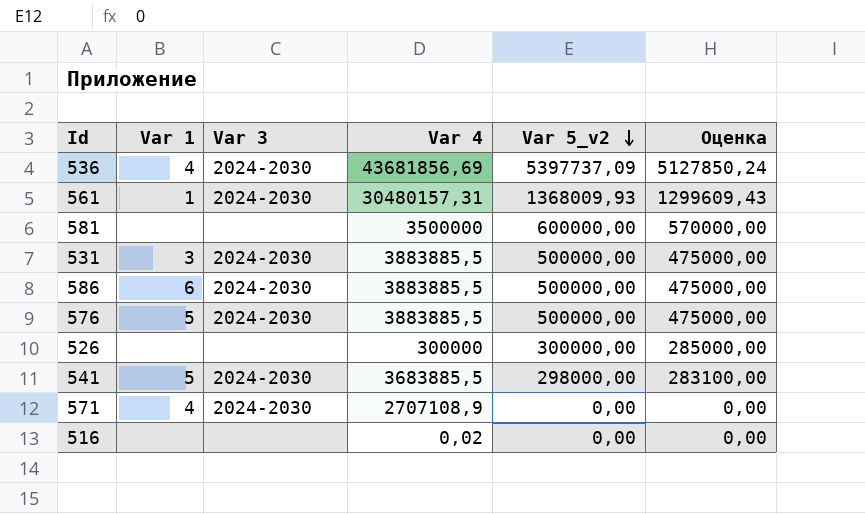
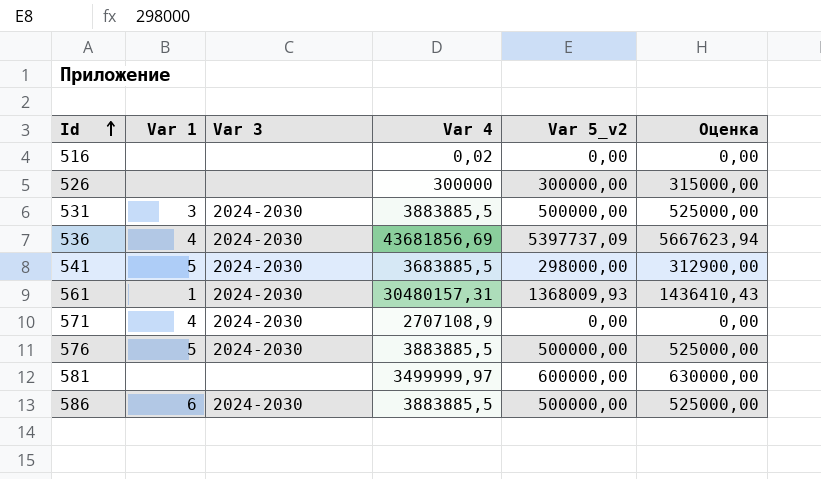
row order: Var 5_v2 descending -> Id ascending
column Оценка | formula: [Var 5_v2] * 0,95 -> [Var 5_v2] * 1,05
581 | Var 4: 3500000 -> 3499999,97

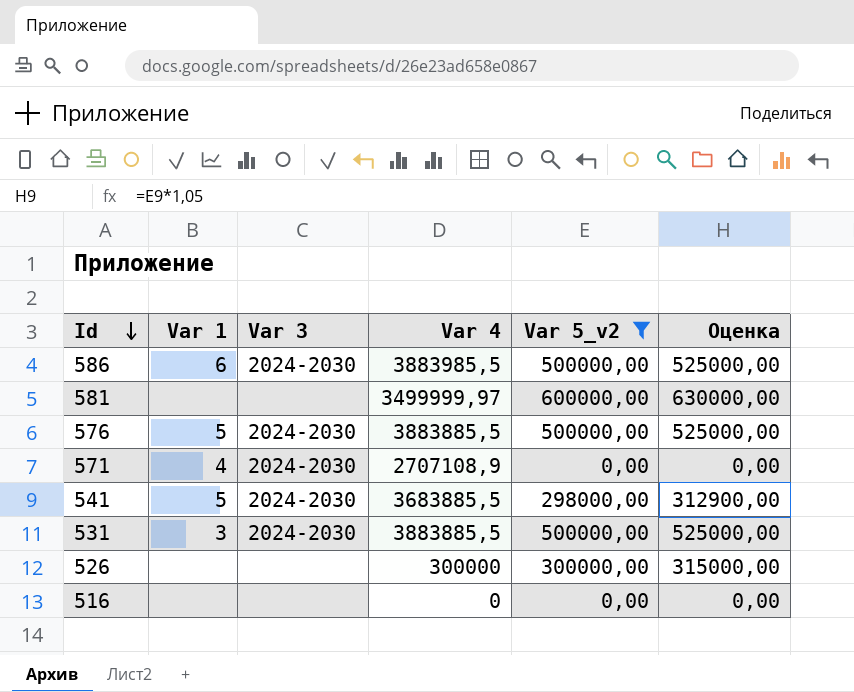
filter: none -> Var 5_v2 <= 600000,00
row order: Id ascending -> Id descending
586 | Var 4: 3883885,5 -> 3883985,5
516 | Var 4: 0,02 -> 0

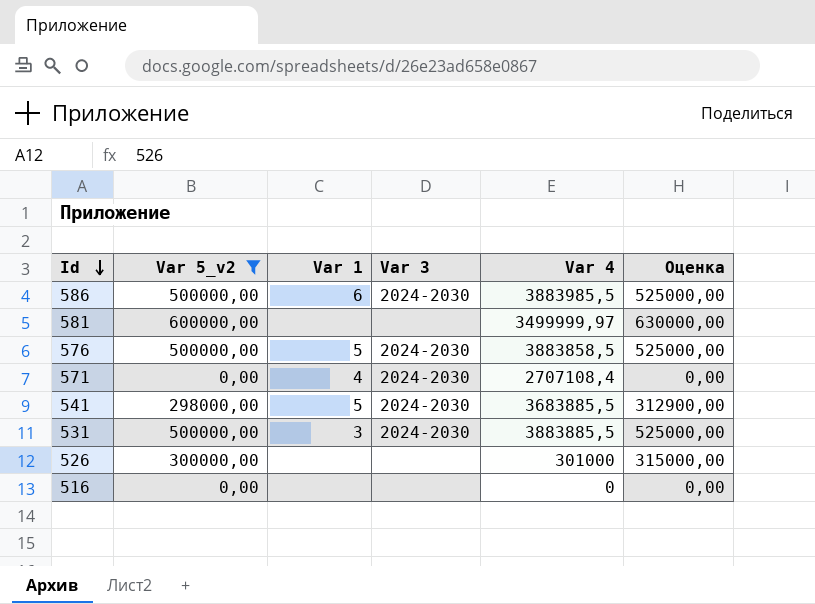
column Var 5_v2 | position: 5 -> 2
576 | Var 4: 3883885,5 -> 3883858,5
571 | Var 4: 2707108,9 -> 2707108,4
526 | Var 4: 300000 -> 301000

